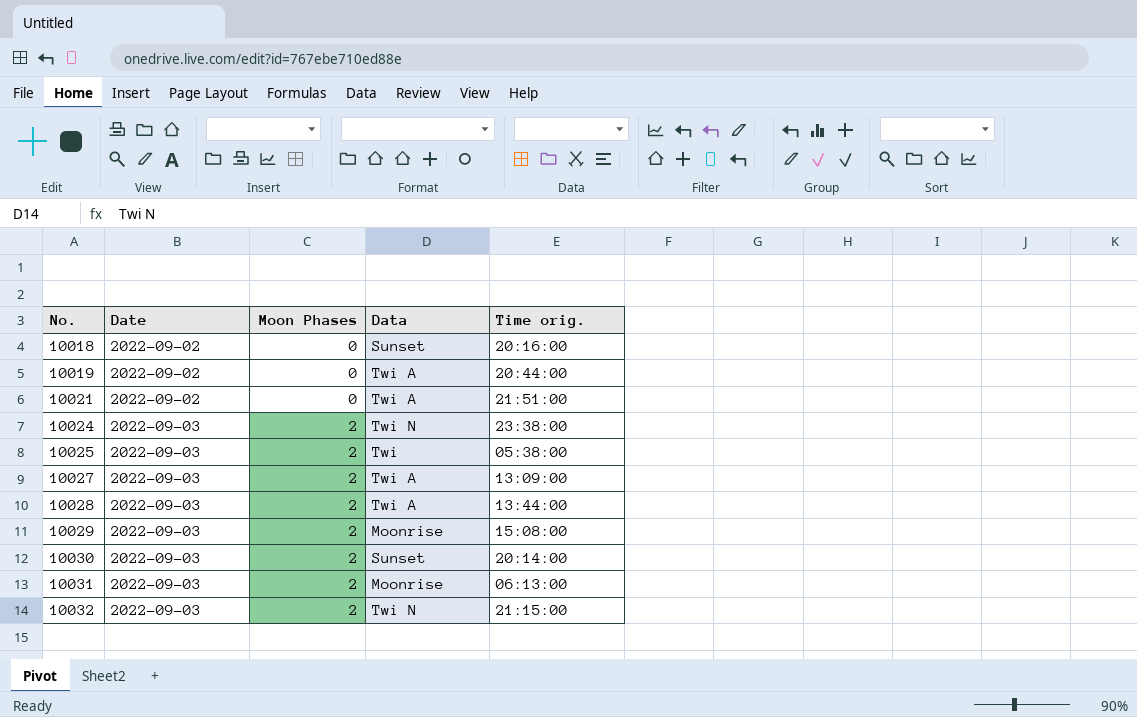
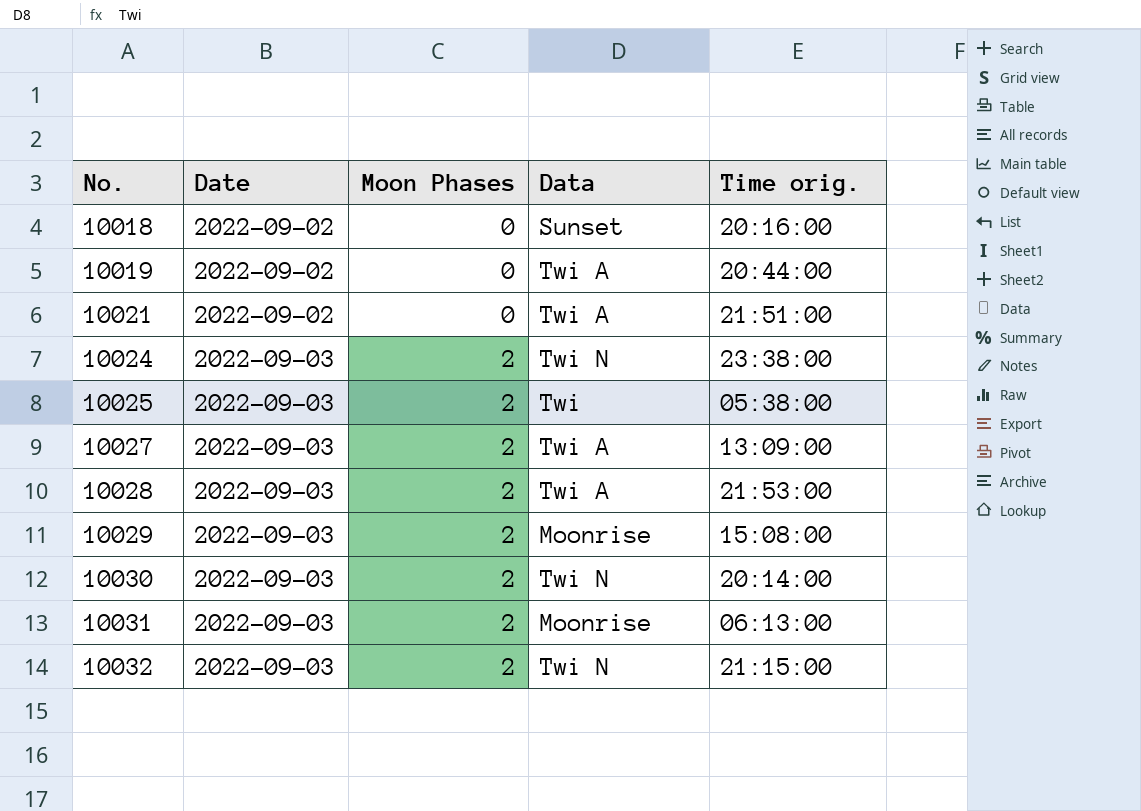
10028 | Time orig.: 13:44:00 -> 21:53:00
10030 | Data: Sunset -> Twi N

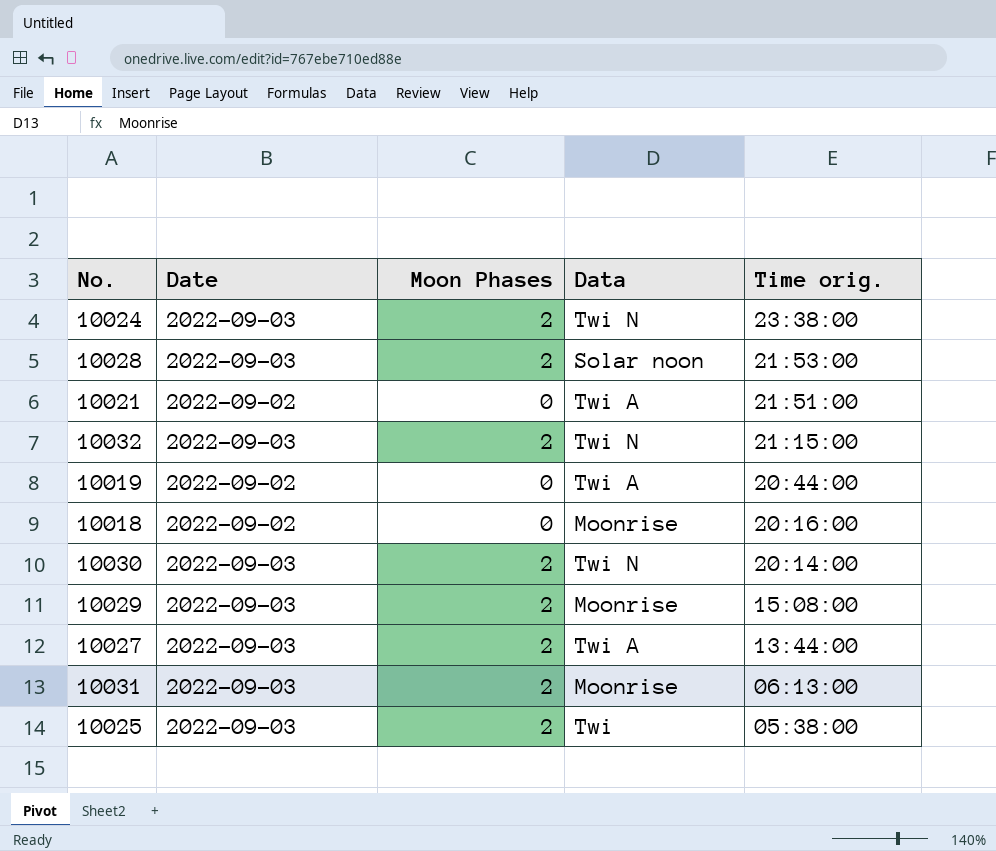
row order: No. ascending -> Time orig. descending
10028 | Data: Twi A -> Solar noon
10018 | Data: Sunset -> Moonrise
10027 | Time orig.: 13:09:00 -> 13:44:00

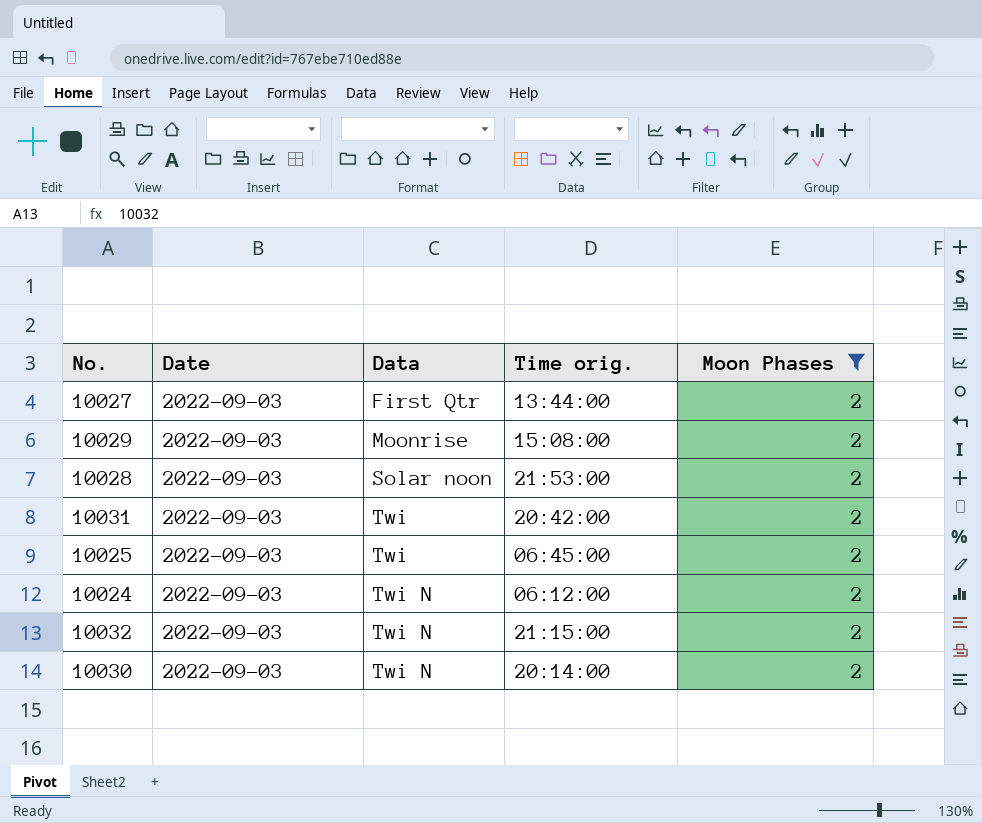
filter: none -> Moon Phases = 2
row order: Time orig. descending -> Data ascending
column Moon Phases | position: 3 -> 5
10027 | Data: Twi A -> First Qtr
10031 | Data: Moonrise -> Twi
10031 | Time orig.: 06:13:00 -> 20:42:00
10025 | Time orig.: 05:38:00 -> 06:45:00
10024 | Time orig.: 23:38:00 -> 06:12:00

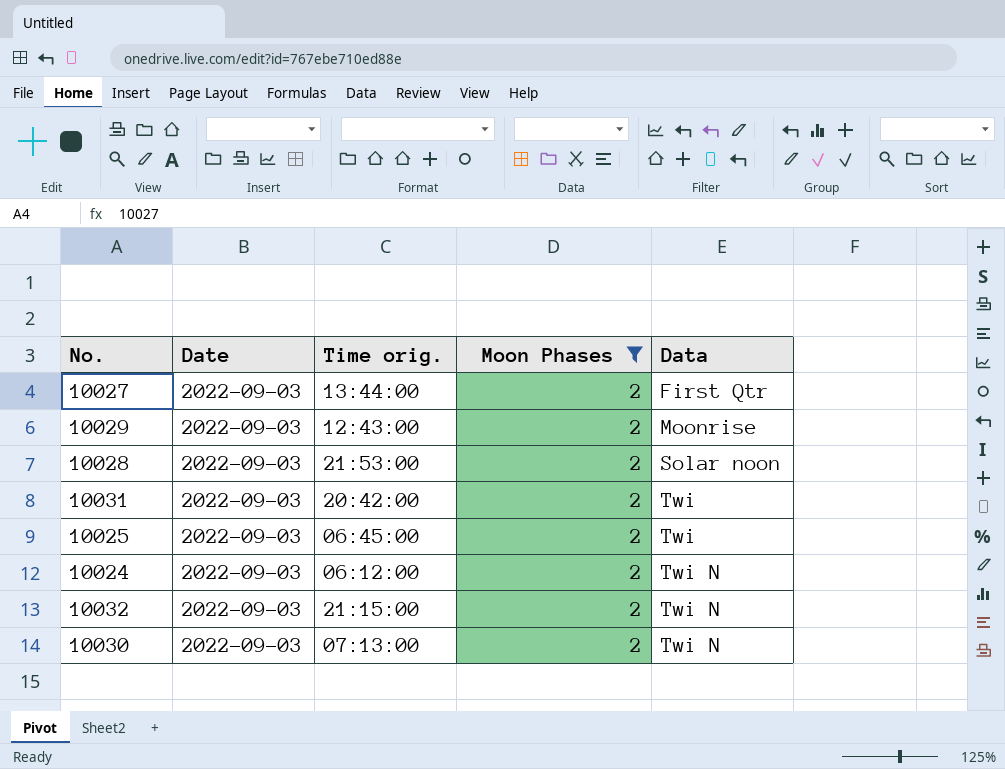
column Data | position: 3 -> 5
10029 | Time orig.: 15:08:00 -> 12:43:00
10030 | Time orig.: 20:14:00 -> 07:13:00

